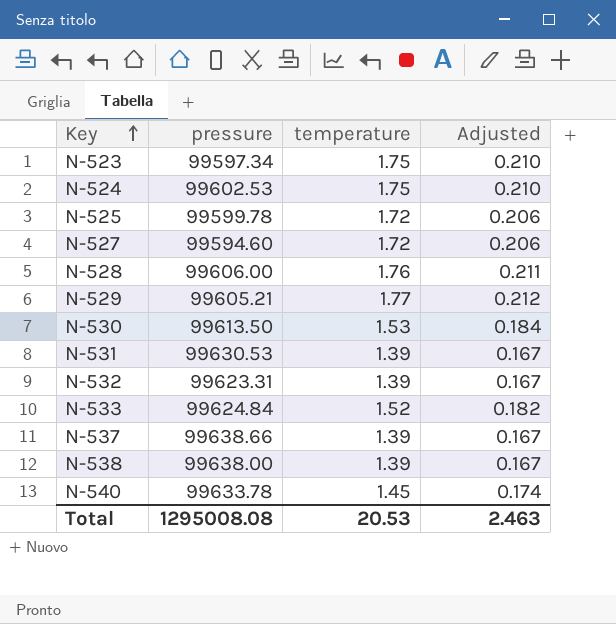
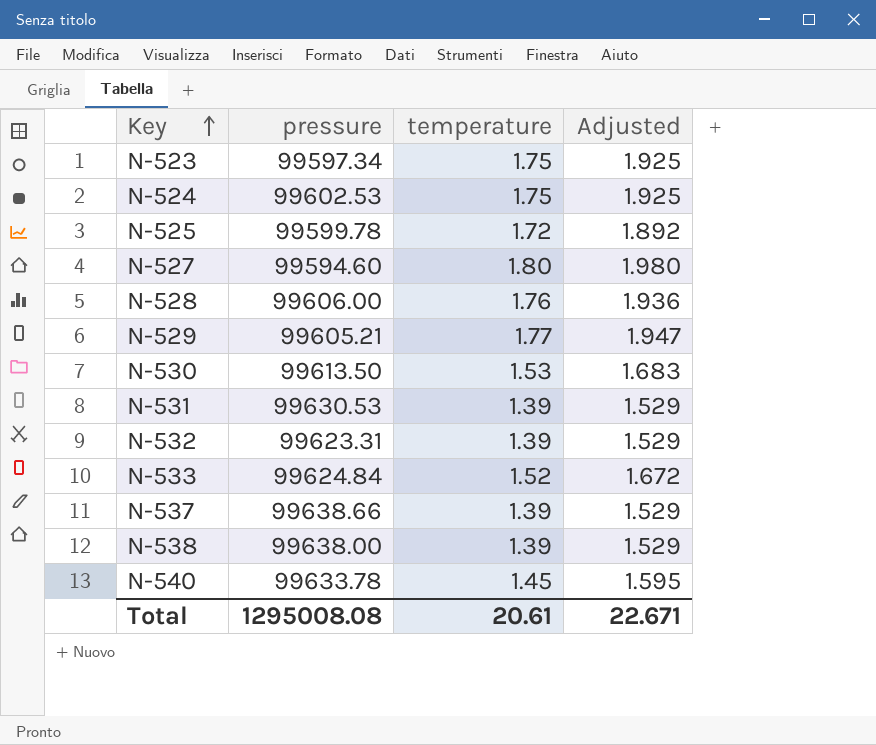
column Adjusted | formula: [temperature] * 0.12 -> [temperature] * 1.1
N-527 | temperature: 1.72 -> 1.80
Total | temperature: 20.53 -> 20.61
Total | Adjusted: 2.463 -> 22.671

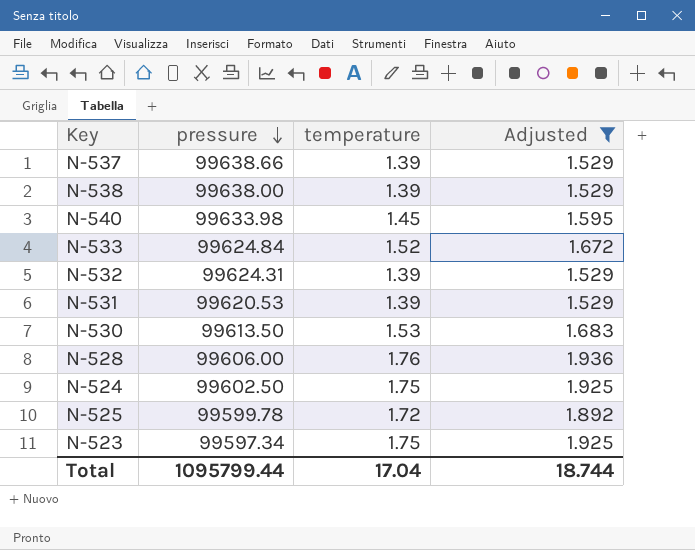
filter: none -> Adjusted <= 1.936
row order: Key ascending -> pressure descending
N-540 | pressure: 99633.78 -> 99633.98
N-532 | pressure: 99623.31 -> 99624.31
N-531 | pressure: 99630.53 -> 99620.53
N-524 | pressure: 99602.53 -> 99602.50
Total | pressure: 1295008.08 -> 1095799.44
Total | temperature: 20.61 -> 17.04
Total | Adjusted: 22.671 -> 18.744

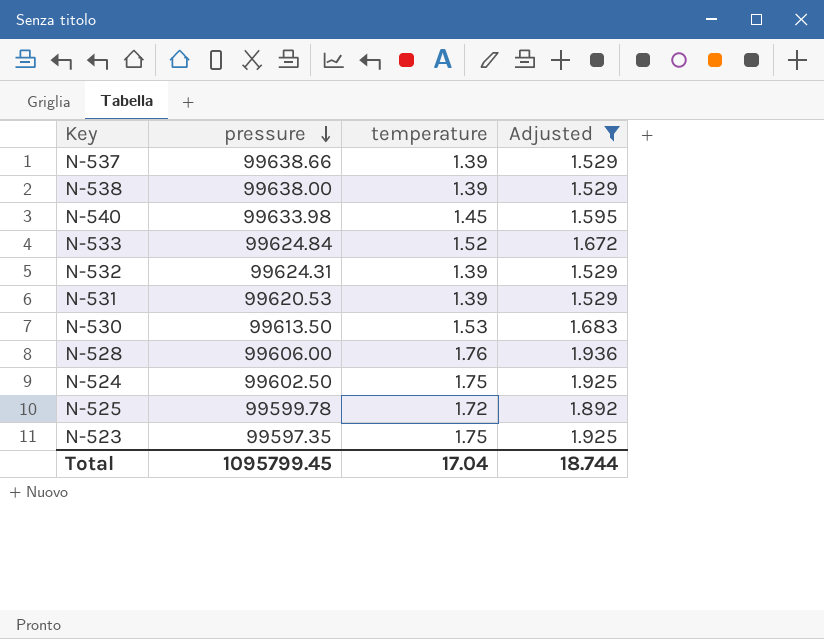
N-523 | pressure: 99597.34 -> 99597.35
Total | pressure: 1095799.44 -> 1095799.45

